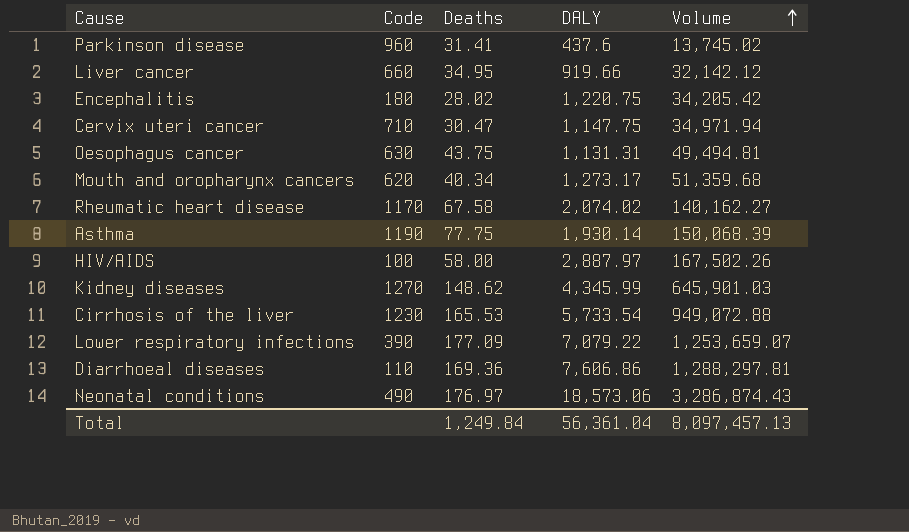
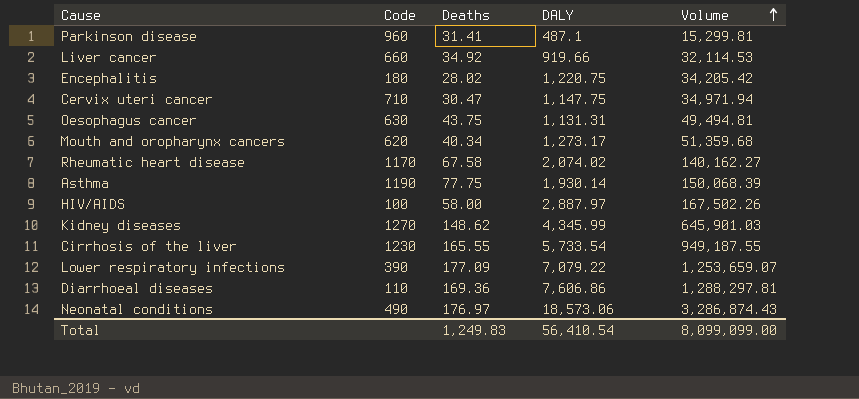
Parkinson disease | DALY: 437.6 -> 487.1
Parkinson disease | Volume: 13,745.02 -> 15,299.81
Liver cancer | Deaths: 34.95 -> 34.92
Liver cancer | Volume: 32,142.12 -> 32,114.53
Cirrhosis of the liver | Deaths: 165.53 -> 165.55
Cirrhosis of the liver | Volume: 949,072.88 -> 949,187.55
Total | Deaths: 1,249.84 -> 1,249.83
Total | DALY: 56,361.04 -> 56,410.54
Total | Volume: 8,097,457.13 -> 8,099,099.00

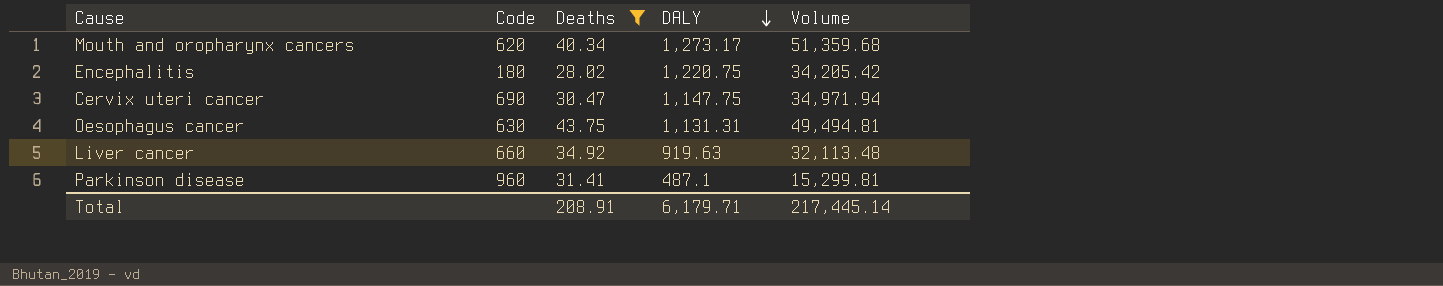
filter: none -> Deaths <= 43.75
row order: Volume ascending -> DALY descending
Cervix uteri cancer | Code: 710 -> 690
Liver cancer | DALY: 919.66 -> 919.63
Liver cancer | Volume: 32,114.53 -> 32,113.48
Total | Deaths: 1,249.83 -> 208.91
Total | DALY: 56,410.54 -> 6,179.71
Total | Volume: 8,099,099.00 -> 217,445.14

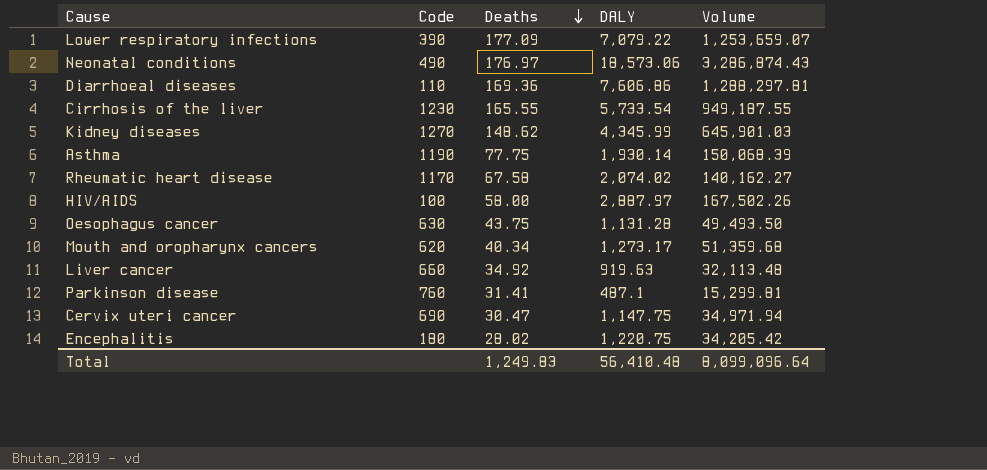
filter: Deaths <= 43.75 -> none
row order: DALY descending -> Deaths descending
Oesophagus cancer | DALY: 1,131.31 -> 1,131.28
Oesophagus cancer | Volume: 49,494.81 -> 49,493.50
Parkinson disease | Code: 960 -> 760
Total | Deaths: 208.91 -> 1,249.83
Total | DALY: 6,179.71 -> 56,410.48
Total | Volume: 217,445.14 -> 8,099,096.64

